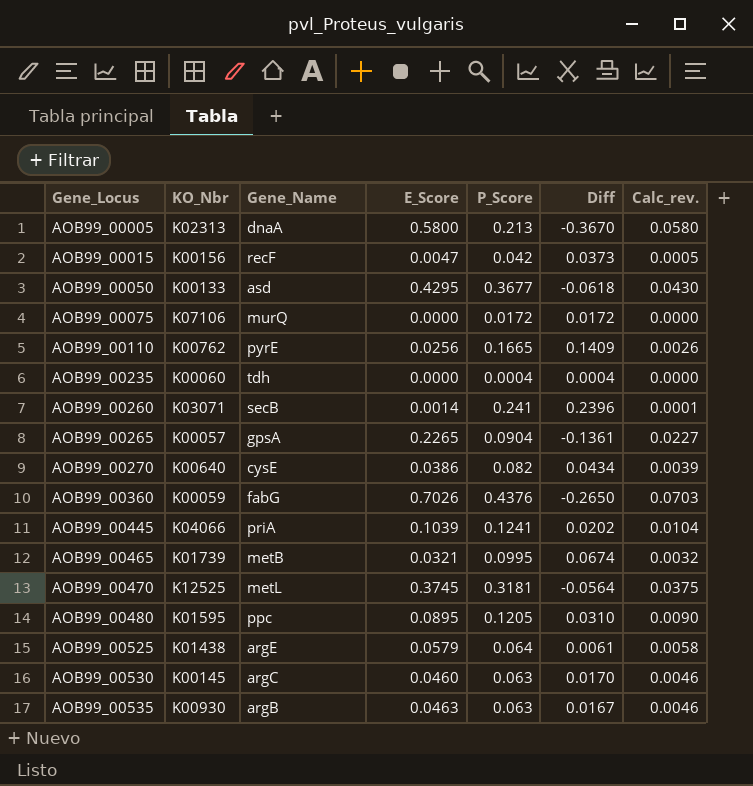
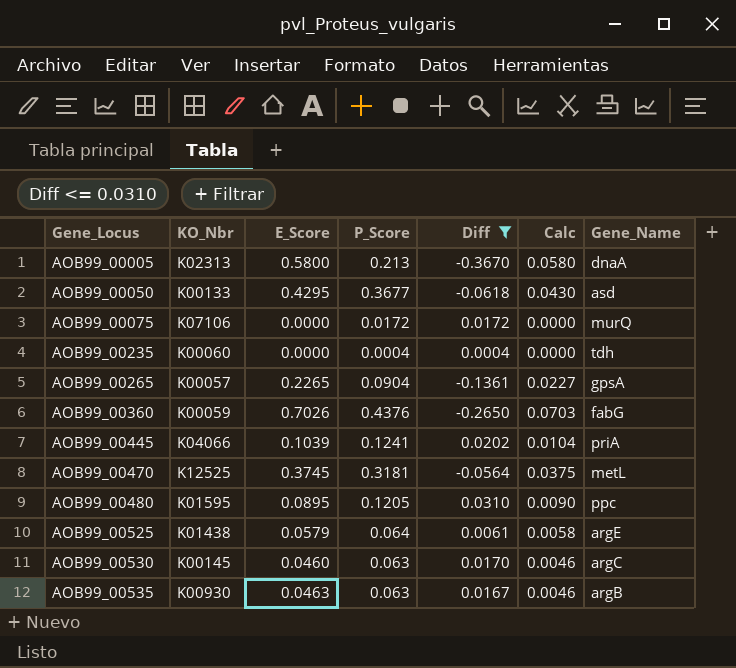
filter: none -> Diff <= 0.0310
column name: Calc_rev. -> Calc
column Gene_Name | position: 3 -> 7

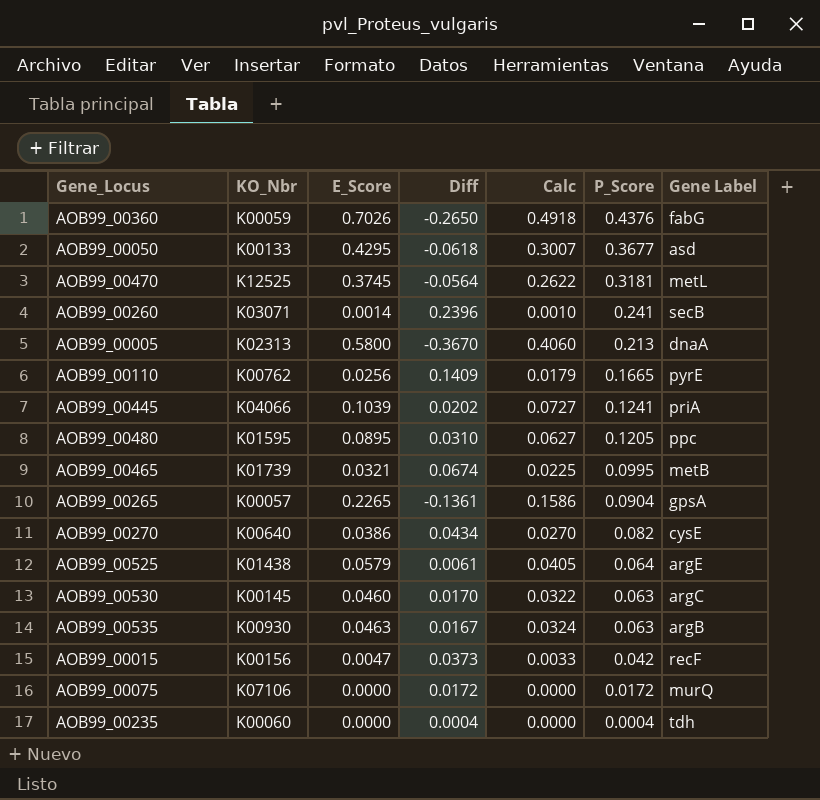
filter: Diff <= 0.0310 -> none
row order: Gene_Locus ascending -> P_Score descending
column Calc | formula: [E_Score] * 0.1 -> [E_Score] * 0.7
column P_Score | position: 4 -> 6
column name: Gene_Name -> Gene Label

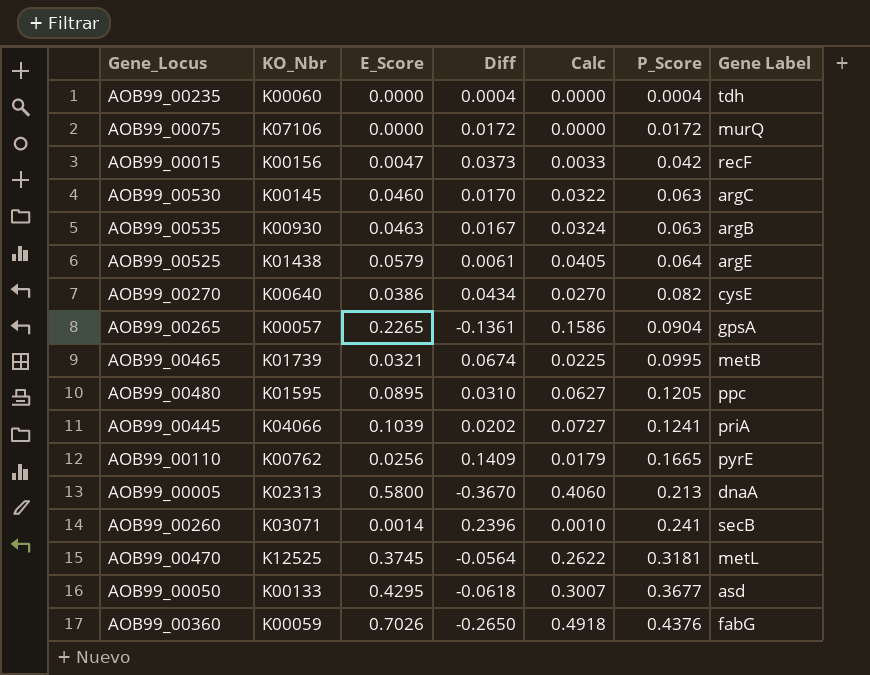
row order: P_Score descending -> P_Score ascending

